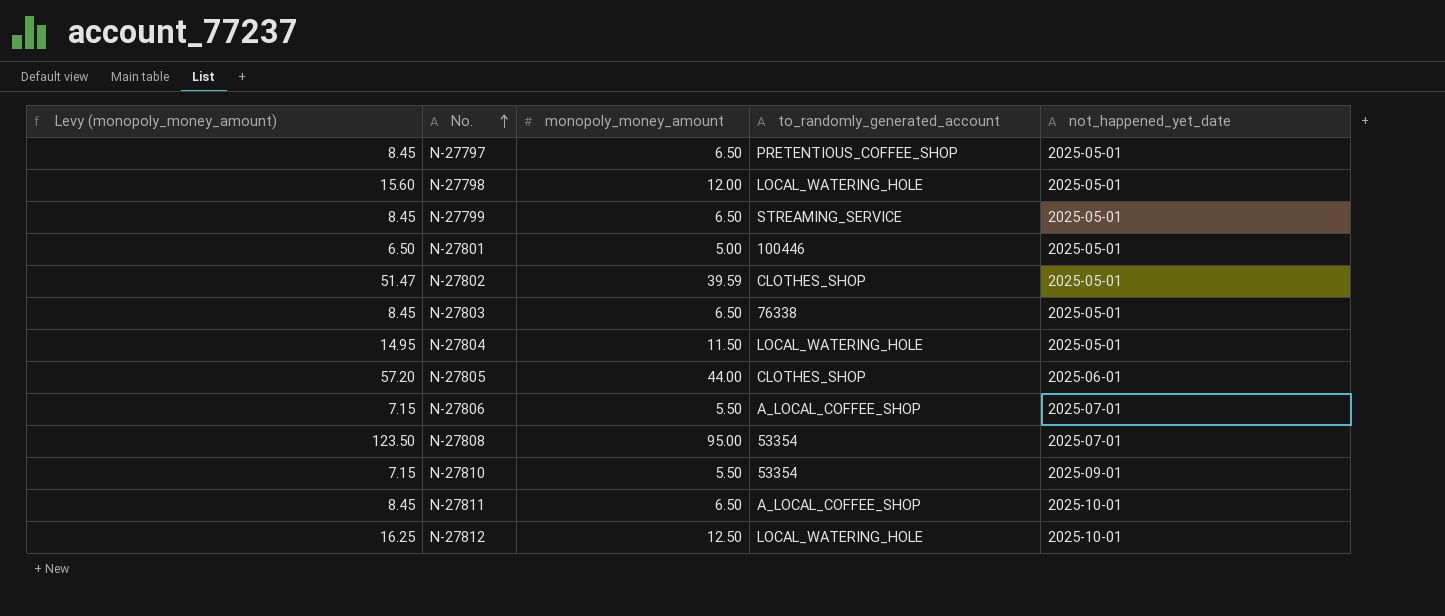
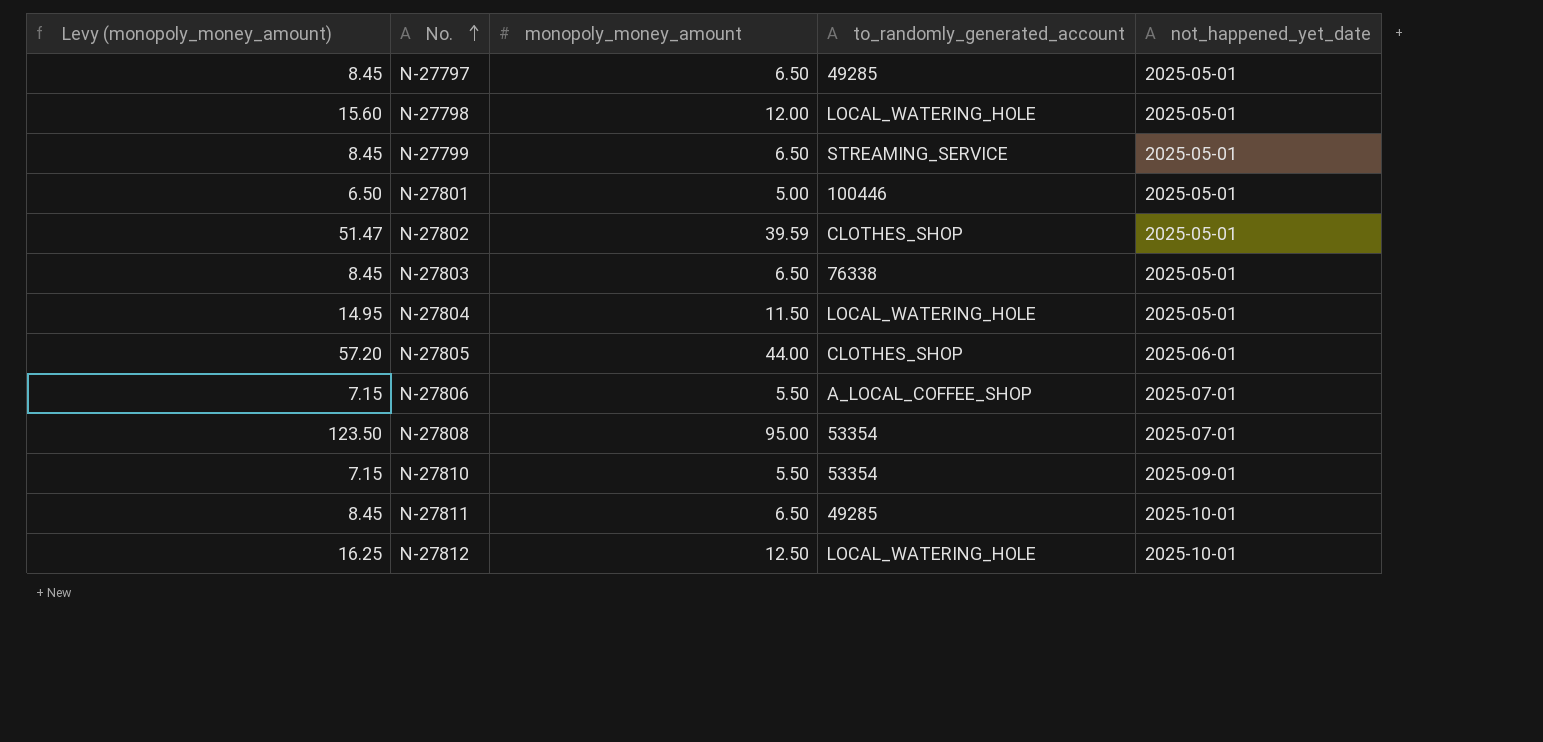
N-27797 | to_randomly_generated_account: PRETENTIOUS_COFFEE_SHOP -> 49285
N-27811 | to_randomly_generated_account: A_LOCAL_COFFEE_SHOP -> 49285

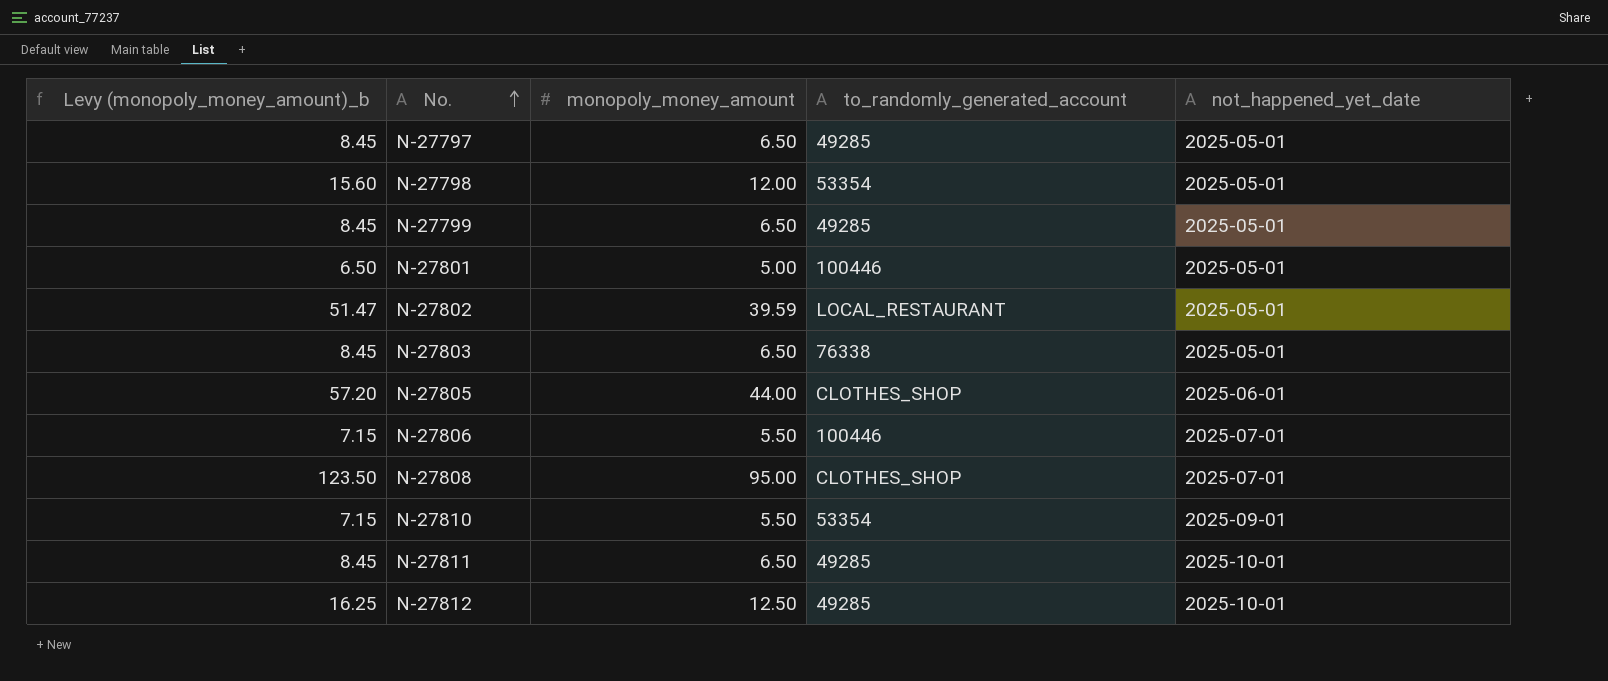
column name: Levy (monopoly_money_amount) -> Levy (monopoly_money_amount)_b
row N-27804: 14.95 | 11.50 | LOCAL_WATERING_HOLE | 2025-05-01 -> none
N-27798 | to_randomly_generated_account: LOCAL_WATERING_HOLE -> 53354
N-27799 | to_randomly_generated_account: STREAMING_SERVICE -> 49285
N-27802 | to_randomly_generated_account: CLOTHES_SHOP -> LOCAL_RESTAURANT
N-27806 | to_randomly_generated_account: A_LOCAL_COFFEE_SHOP -> 100446
N-27808 | to_randomly_generated_account: 53354 -> CLOTHES_SHOP
N-27812 | to_randomly_generated_account: LOCAL_WATERING_HOLE -> 49285

